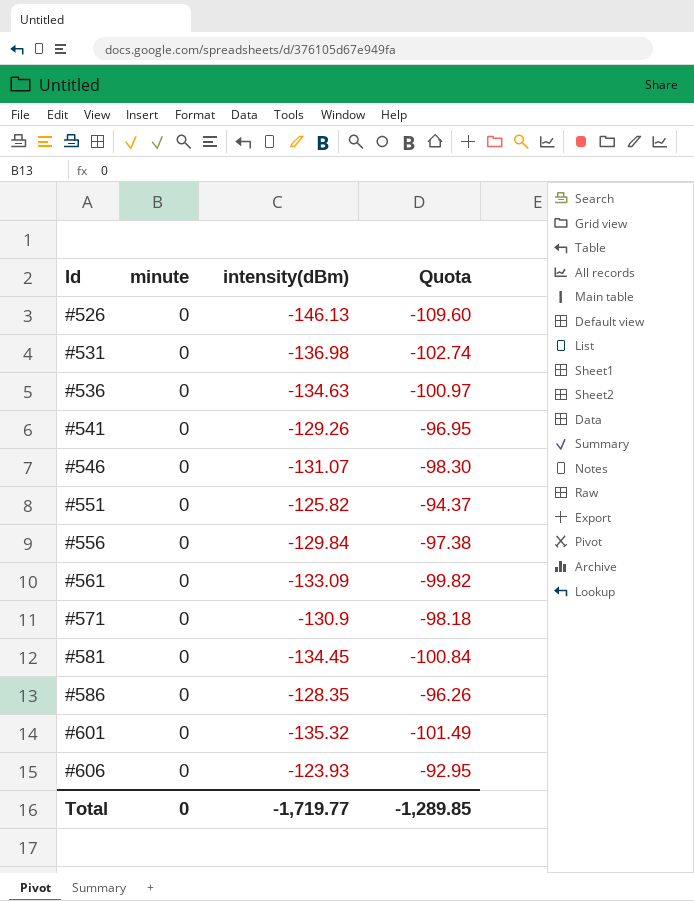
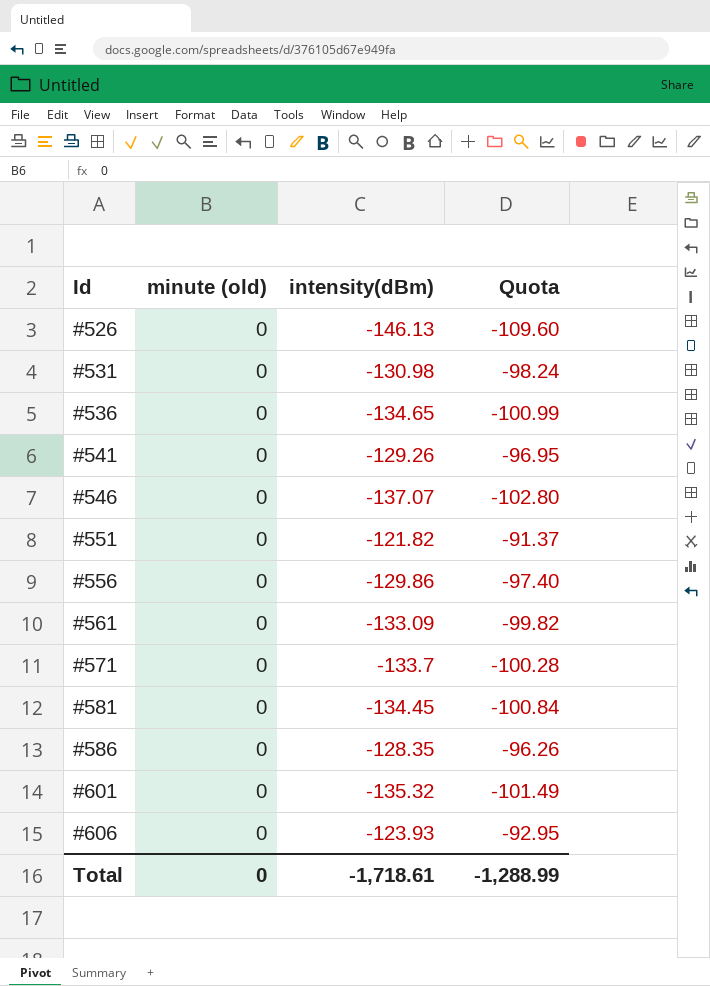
column name: minute -> minute (old)
#531 | intensity(dBm): -136.98 -> -130.98
#531 | Quota: -102.74 -> -98.24
#536 | intensity(dBm): -134.63 -> -134.65
#536 | Quota: -100.97 -> -100.99
#546 | intensity(dBm): -131.07 -> -137.07
#546 | Quota: -98.30 -> -102.80
#551 | intensity(dBm): -125.82 -> -121.82
#551 | Quota: -94.37 -> -91.37
#556 | intensity(dBm): -129.84 -> -129.86
#556 | Quota: -97.38 -> -97.40
#571 | intensity(dBm): -130.9 -> -133.7
#571 | Quota: -98.18 -> -100.28
Total | intensity(dBm): -1,719.77 -> -1,718.61
Total | Quota: -1,289.85 -> -1,288.99

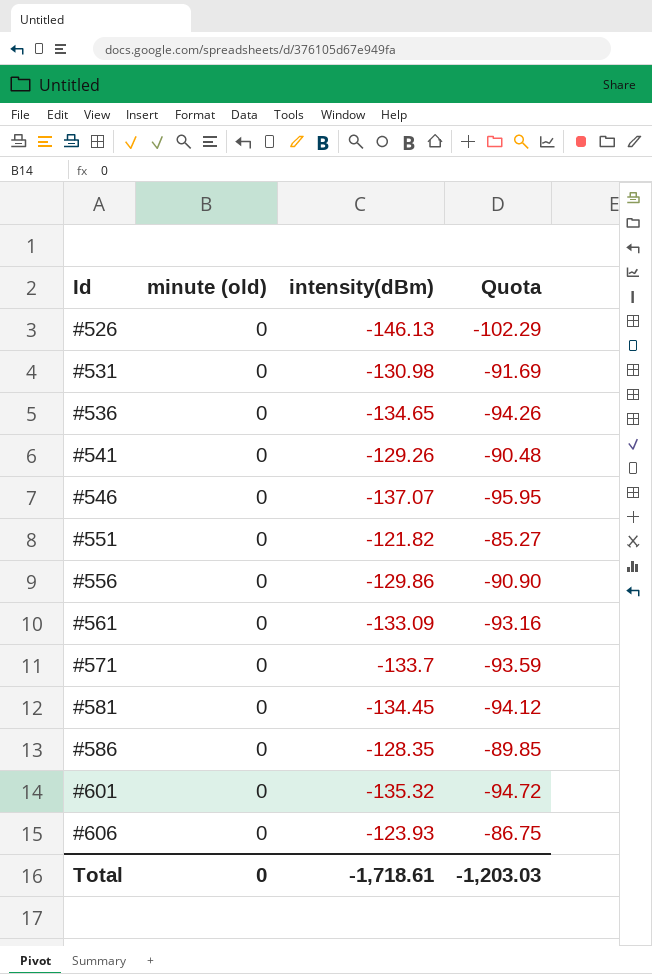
column Quota | formula: [intensity(dBm)] * 0.75 -> [intensity(dBm)] * 0.7
Total | Quota: -1,288.99 -> -1,203.03

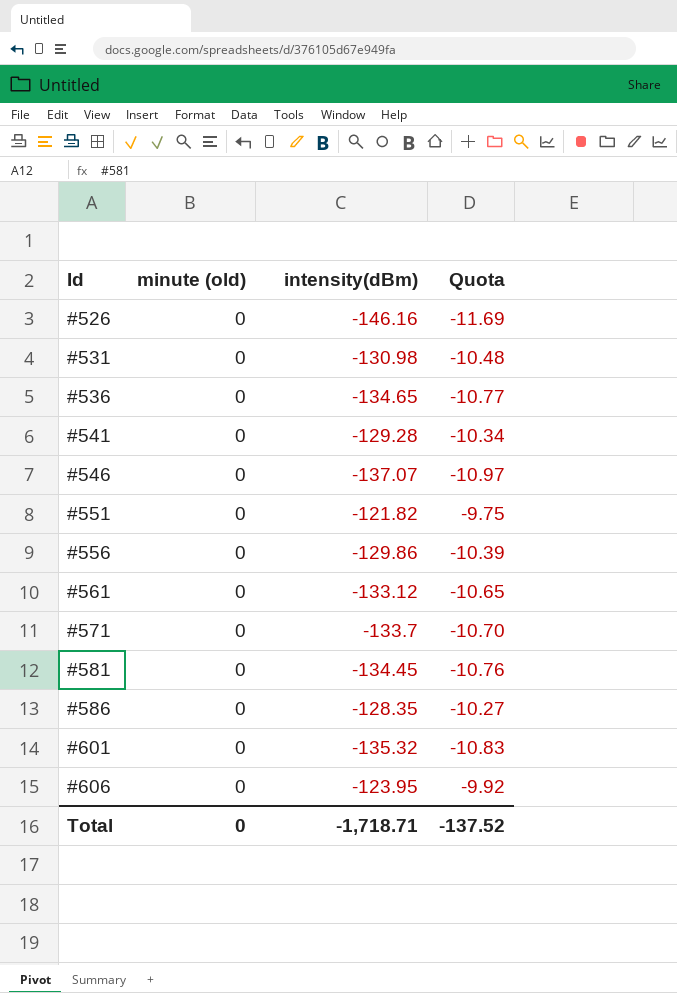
column Quota | formula: [intensity(dBm)] * 0.7 -> [intensity(dBm)] * 0.08
#526 | intensity(dBm): -146.13 -> -146.16
#541 | intensity(dBm): -129.26 -> -129.28
#561 | intensity(dBm): -133.09 -> -133.12
#606 | intensity(dBm): -123.93 -> -123.95
Total | intensity(dBm): -1,718.61 -> -1,718.71
Total | Quota: -1,203.03 -> -137.52

